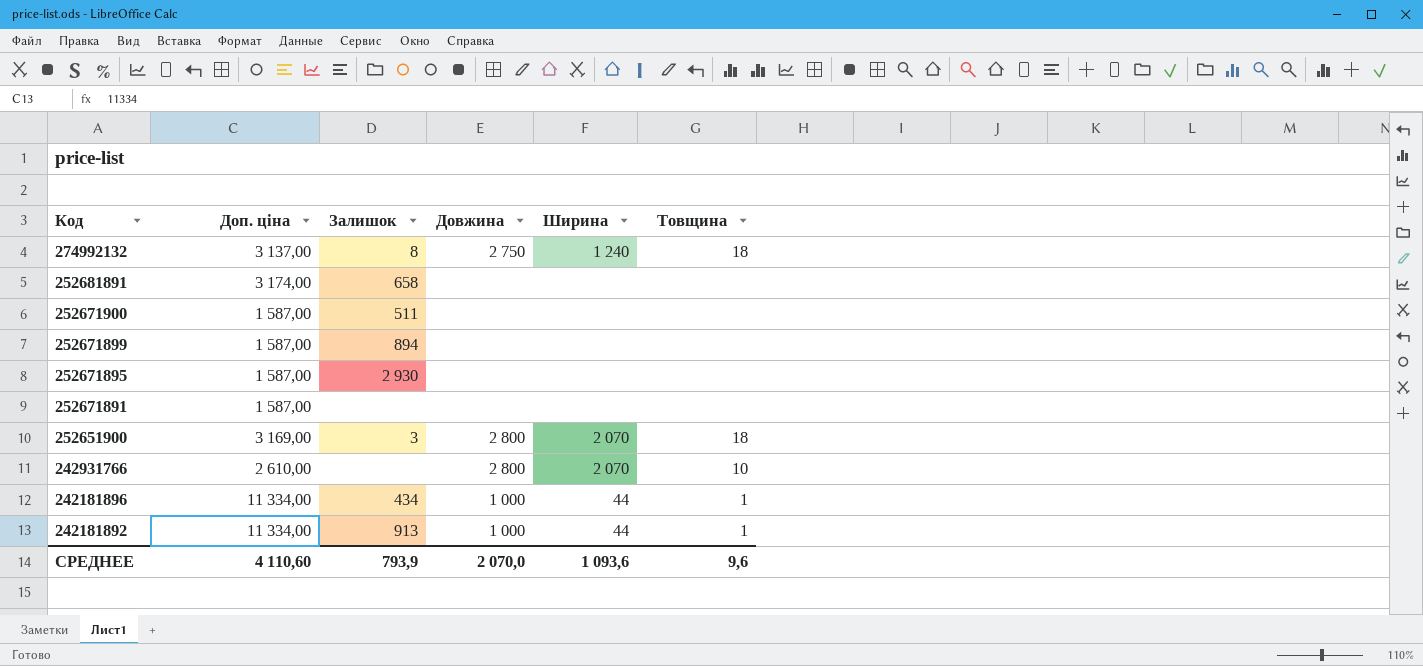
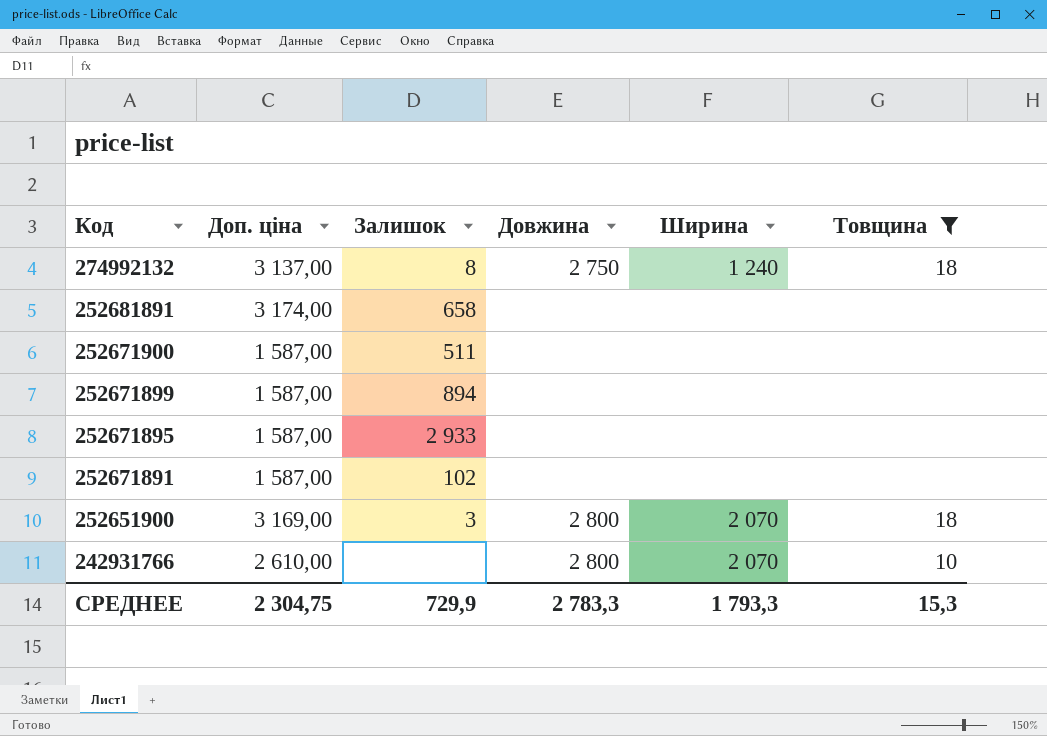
filter: none -> Товщина != 1
252671895 | Залишок: 2 930 -> 2 933
252671891 | Залишок: none -> 102
СРЕДНЕЕ | Доп. ціна: 4 110,60 -> 2 304,75
СРЕДНЕЕ | Залишок: 793,9 -> 729,9
СРЕДНЕЕ | Довжина: 2 070,0 -> 2 783,3
СРЕДНЕЕ | Ширина: 1 093,6 -> 1 793,3
СРЕДНЕЕ | Товщина: 9,6 -> 15,3

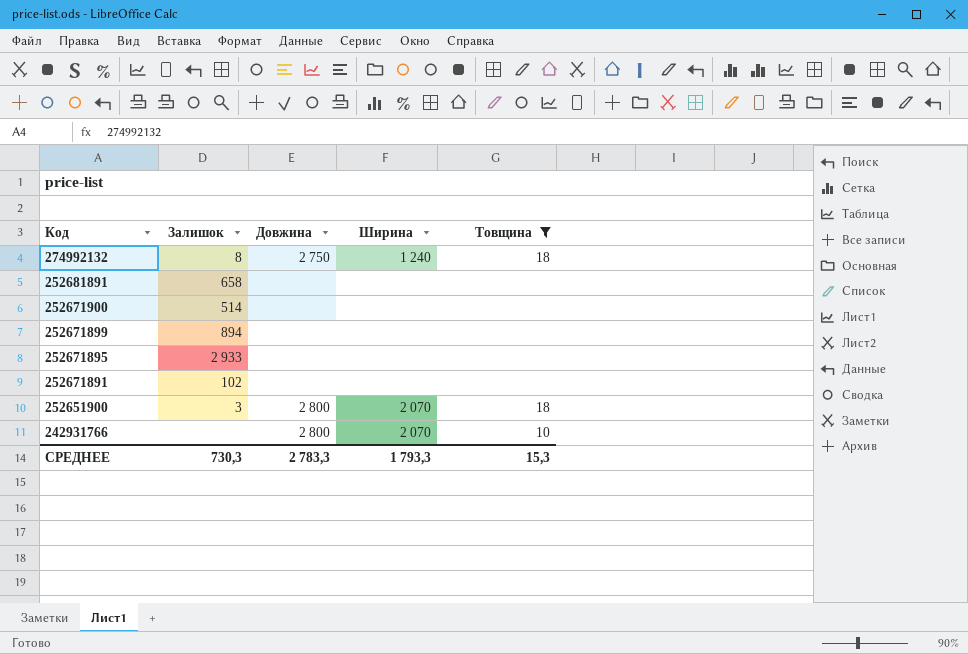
column Доп. ціна | position: 2 -> none
252671900 | Залишок: 511 -> 514
СРЕДНЕЕ | Залишок: 729,9 -> 730,3

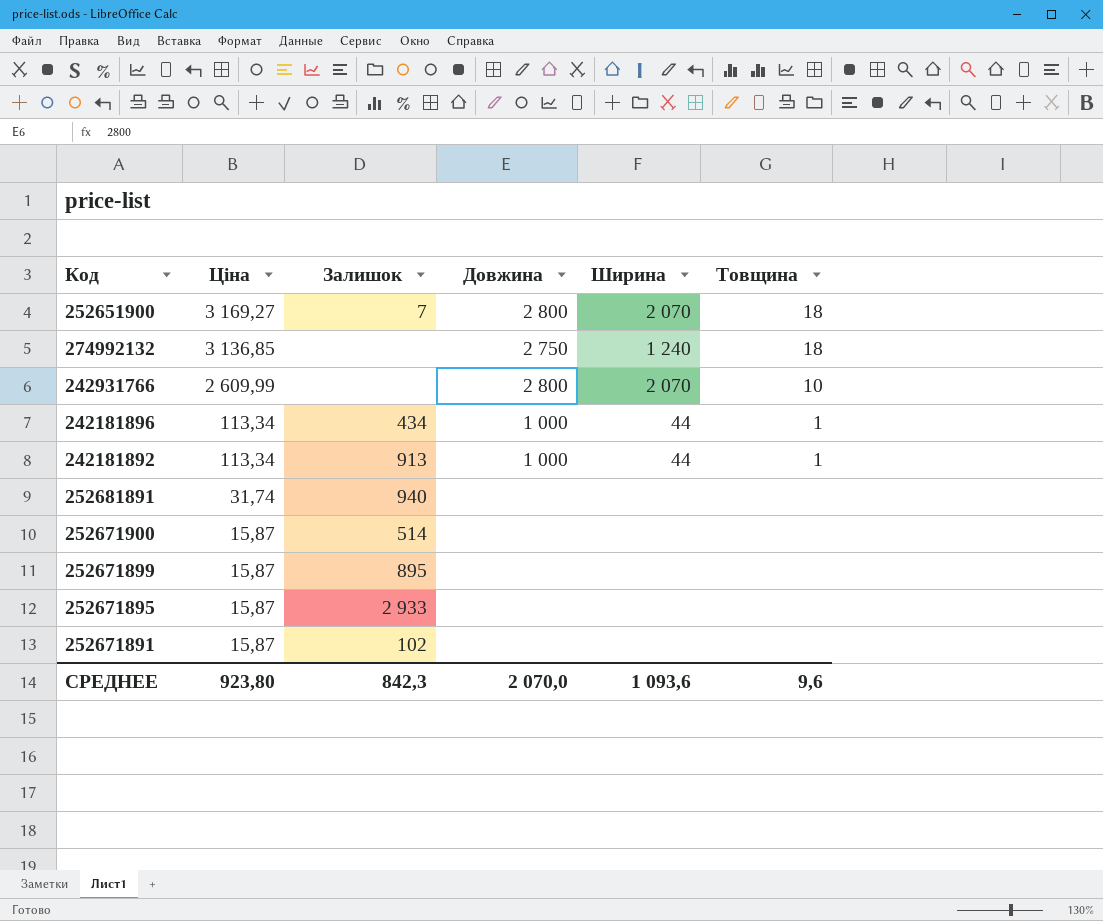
filter: Товщина != 1 -> none
row order: Код descending -> Ціна descending
column Ціна | position: none -> 2
252651900 | Залишок: 3 -> 7
274992132 | Залишок: 8 -> none
252681891 | Залишок: 658 -> 940
252671899 | Залишок: 894 -> 895
СРЕДНЕЕ | Залишок: 730,3 -> 842,3
СРЕДНЕЕ | Довжина: 2 783,3 -> 2 070,0
СРЕДНЕЕ | Ширина: 1 793,3 -> 1 093,6
СРЕДНЕЕ | Товщина: 15,3 -> 9,6

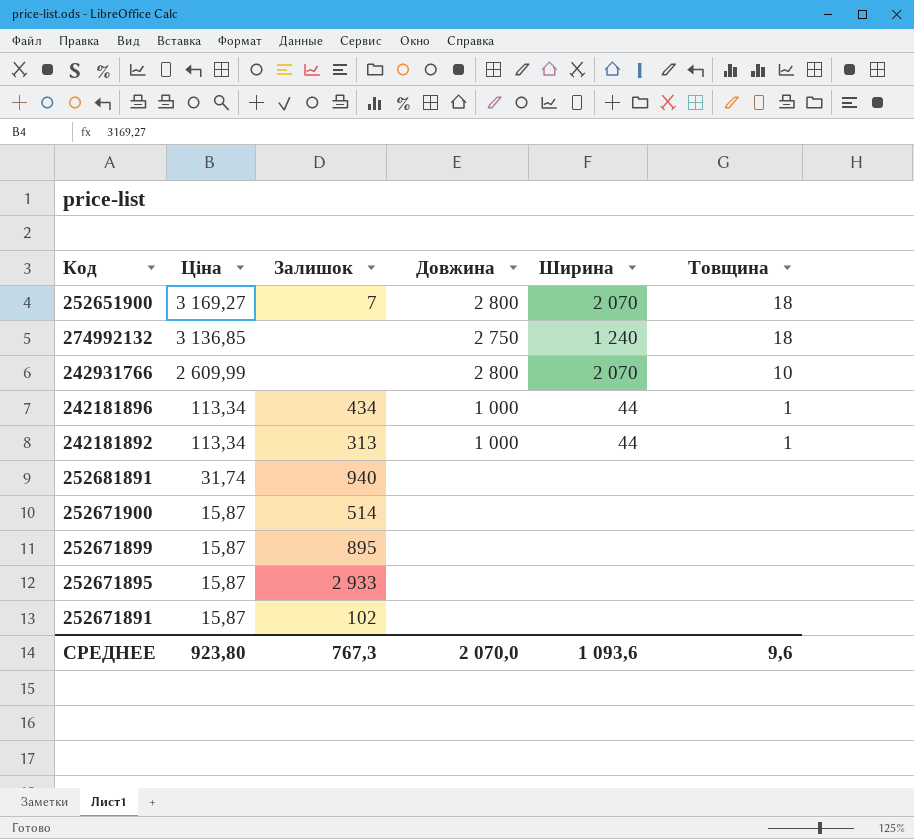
242181892 | Залишок: 913 -> 313
СРЕДНЕЕ | Залишок: 842,3 -> 767,3

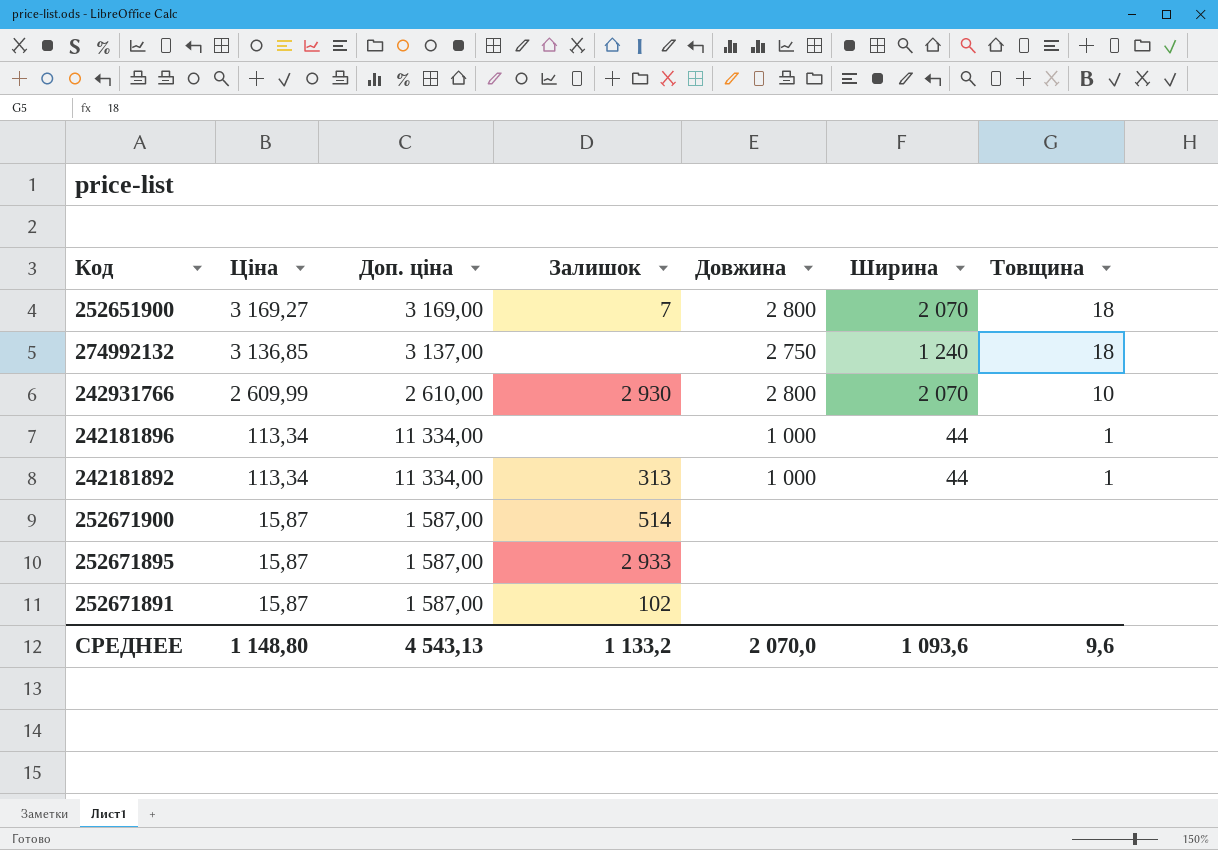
column Доп. ціна | position: none -> 3
row 252681891: 31,74 | 940 | none | none | none -> none
row 252671899: 15,87 | 895 | none | none | none -> none
242931766 | Залишок: none -> 2 930
242181896 | Залишок: 434 -> none
СРЕДНЕЕ | Ціна: 923,80 -> 1 148,80
СРЕДНЕЕ | Залишок: 767,3 -> 1 133,2

